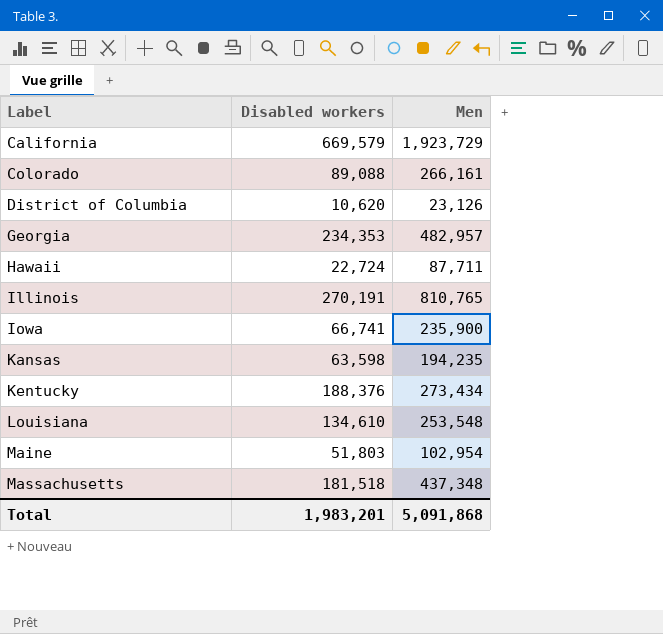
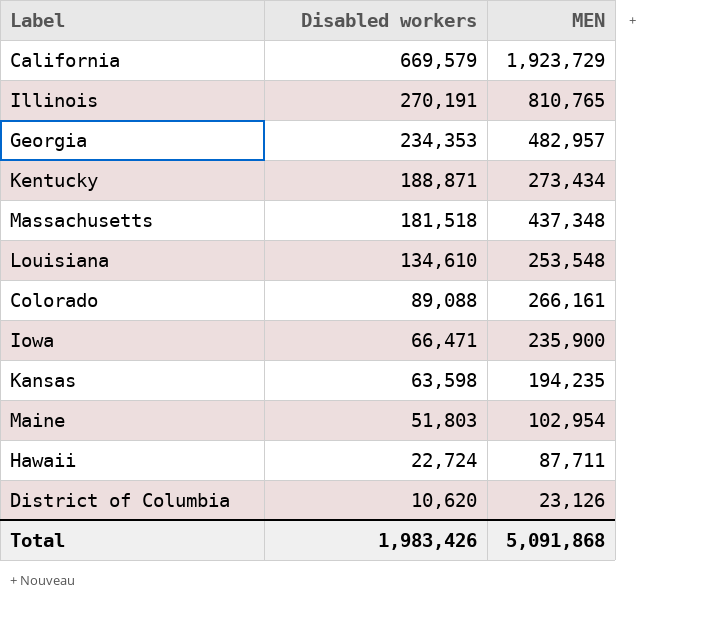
row order: Label ascending -> Disabled workers descending
column name: Men -> MEN
Kentucky | Disabled workers: 188,376 -> 188,871
Iowa | Disabled workers: 66,741 -> 66,471
Total | Disabled workers: 1,983,201 -> 1,983,426

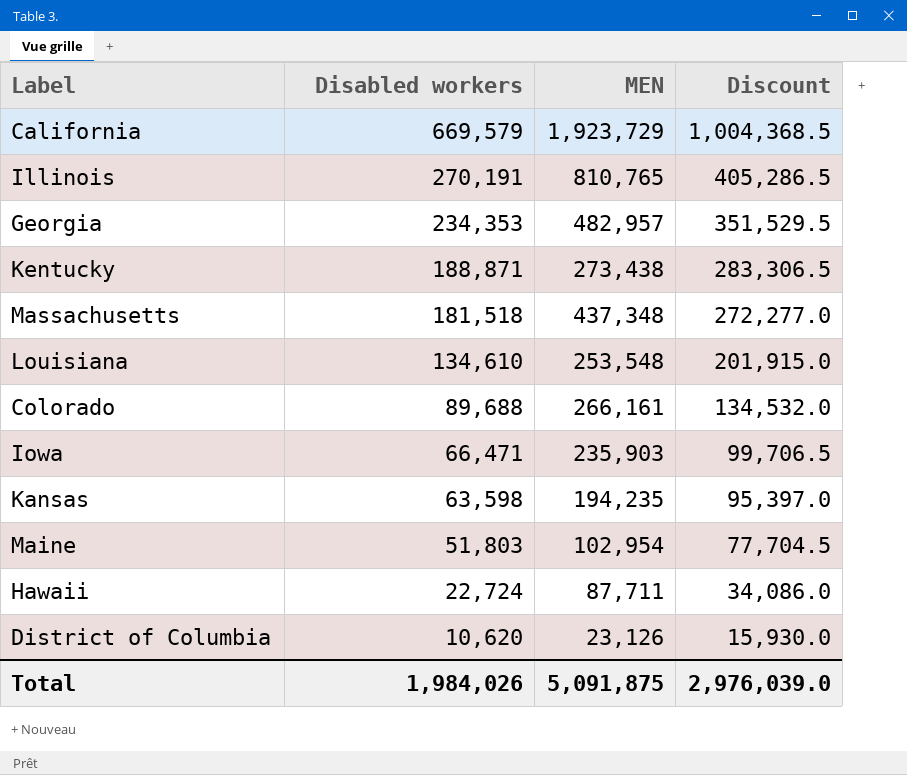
column Discount | formula: none -> [Disabled workers] * 1.5
Kentucky | MEN: 273,434 -> 273,438
Colorado | Disabled workers: 89,088 -> 89,688
Iowa | MEN: 235,900 -> 235,903
Total | Disabled workers: 1,983,426 -> 1,984,026
Total | MEN: 5,091,868 -> 5,091,875

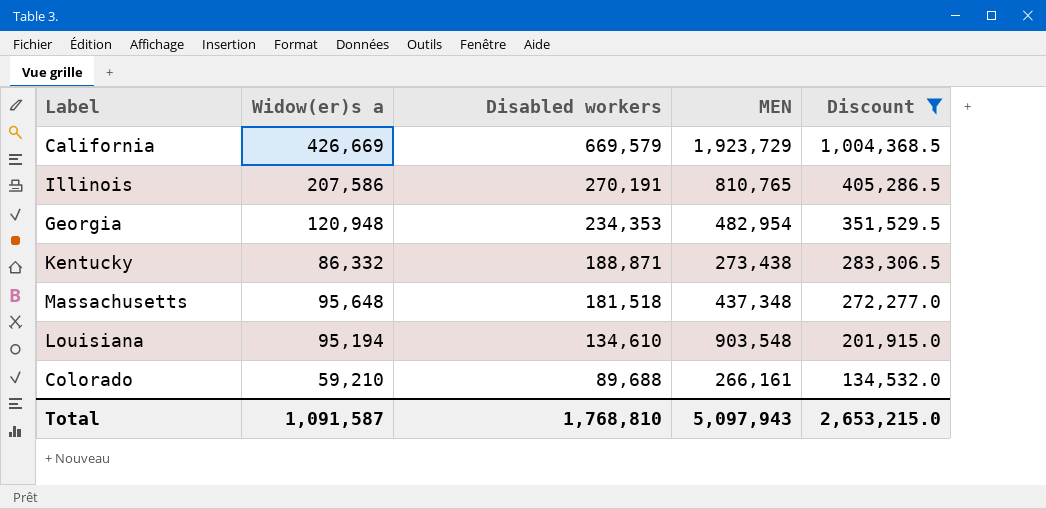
filter: none -> Discount >= 134,532.0
column Widow(er)s a | position: none -> 2
Georgia | MEN: 482,957 -> 482,954
Louisiana | MEN: 253,548 -> 903,548
Total | Disabled workers: 1,984,026 -> 1,768,810
Total | MEN: 5,091,875 -> 5,097,943
Total | Discount: 2,976,039.0 -> 2,653,215.0

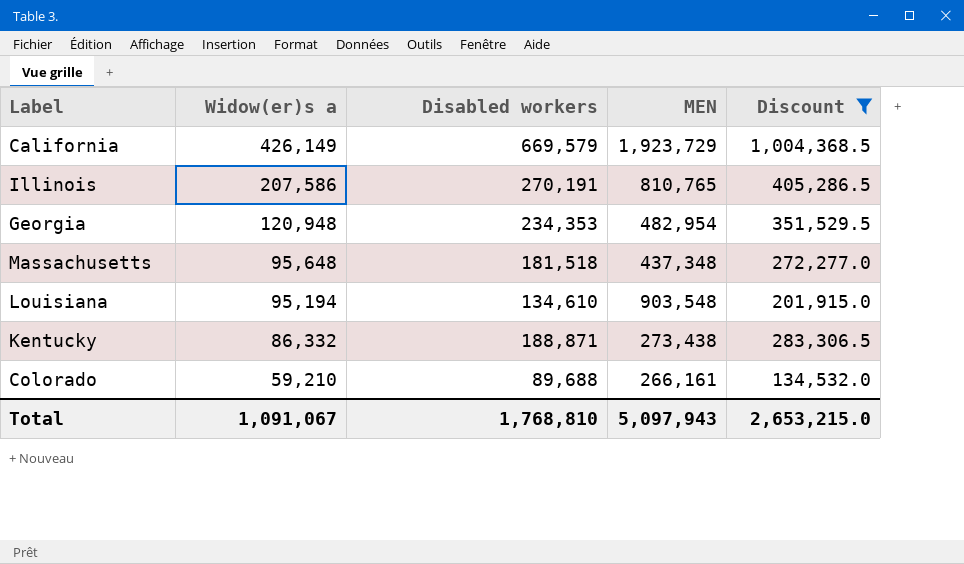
row order: Disabled workers descending -> Widow(er)s a descending
California | Widow(er)s a: 426,669 -> 426,149
Total | Widow(er)s a: 1,091,587 -> 1,091,067

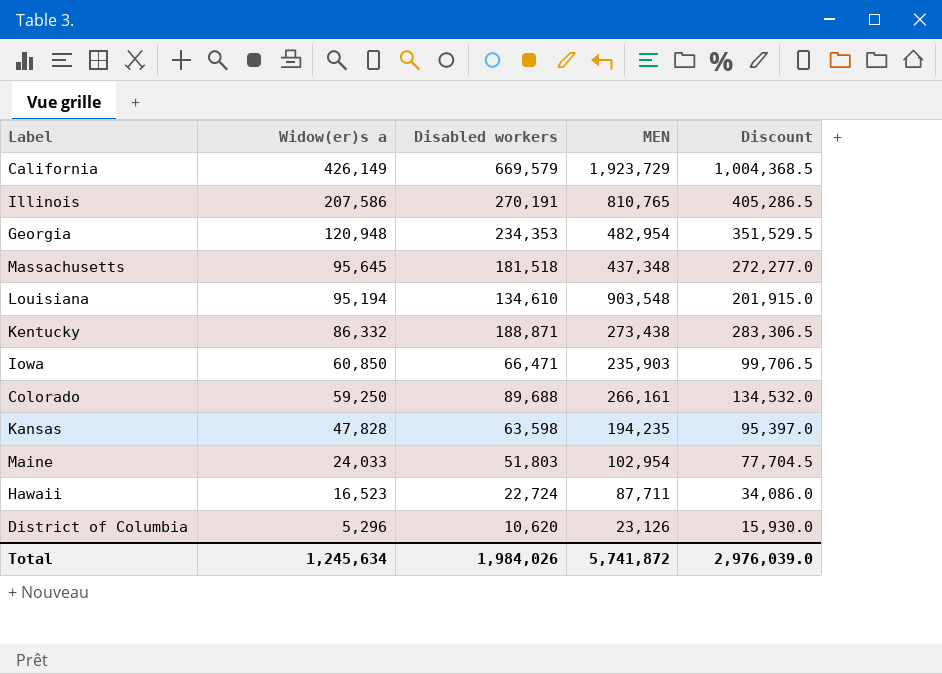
filter: Discount >= 134,532.0 -> none
Massachusetts | Widow(er)s a: 95,648 -> 95,645
Colorado | Widow(er)s a: 59,210 -> 59,250
Total | Widow(er)s a: 1,091,067 -> 1,245,634
Total | Disabled workers: 1,768,810 -> 1,984,026
Total | MEN: 5,097,943 -> 5,741,872
Total | Discount: 2,653,215.0 -> 2,976,039.0

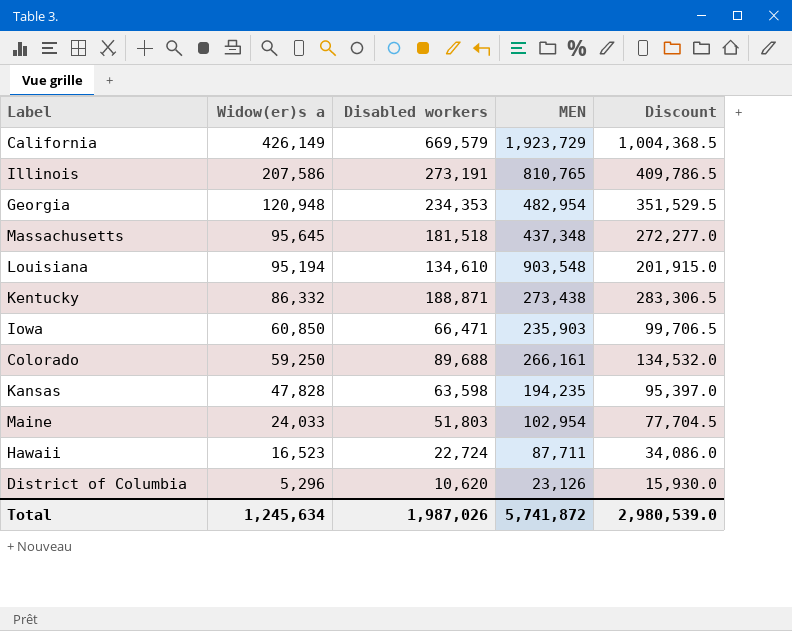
Illinois | Disabled workers: 270,191 -> 273,191
Illinois | Discount: 405,286.5 -> 409,786.5
Total | Disabled workers: 1,984,026 -> 1,987,026
Total | Discount: 2,976,039.0 -> 2,980,539.0

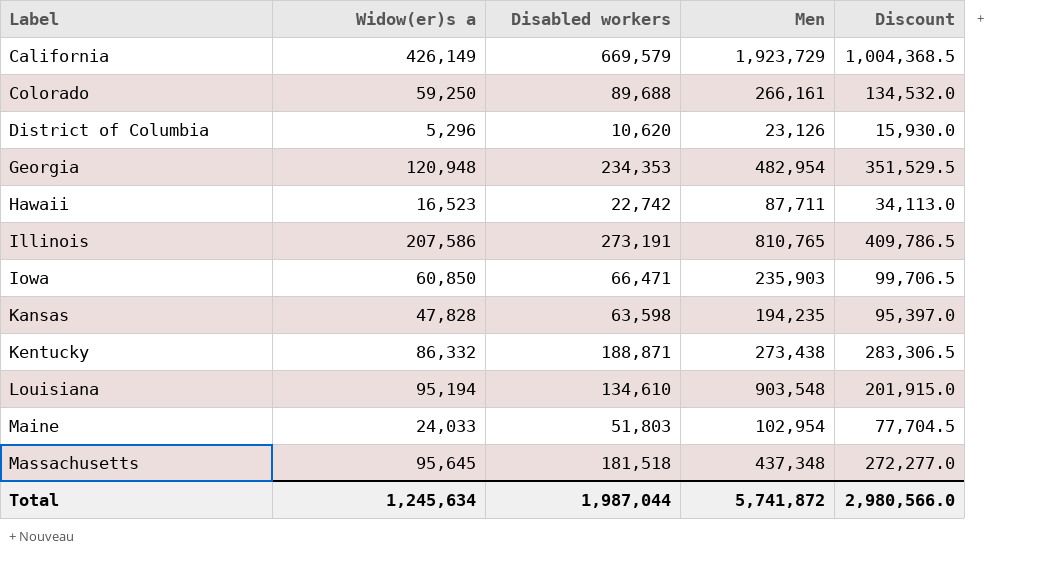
row order: Widow(er)s a descending -> Label ascending
column name: MEN -> Men
Hawaii | Disabled workers: 22,724 -> 22,742
Hawaii | Discount: 34,086.0 -> 34,113.0
Total | Disabled workers: 1,987,026 -> 1,987,044
Total | Discount: 2,980,539.0 -> 2,980,566.0

